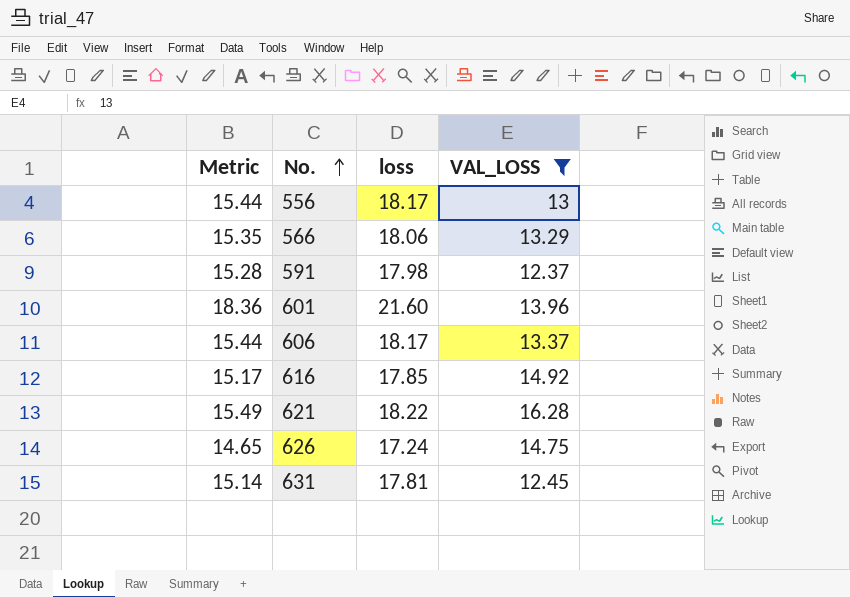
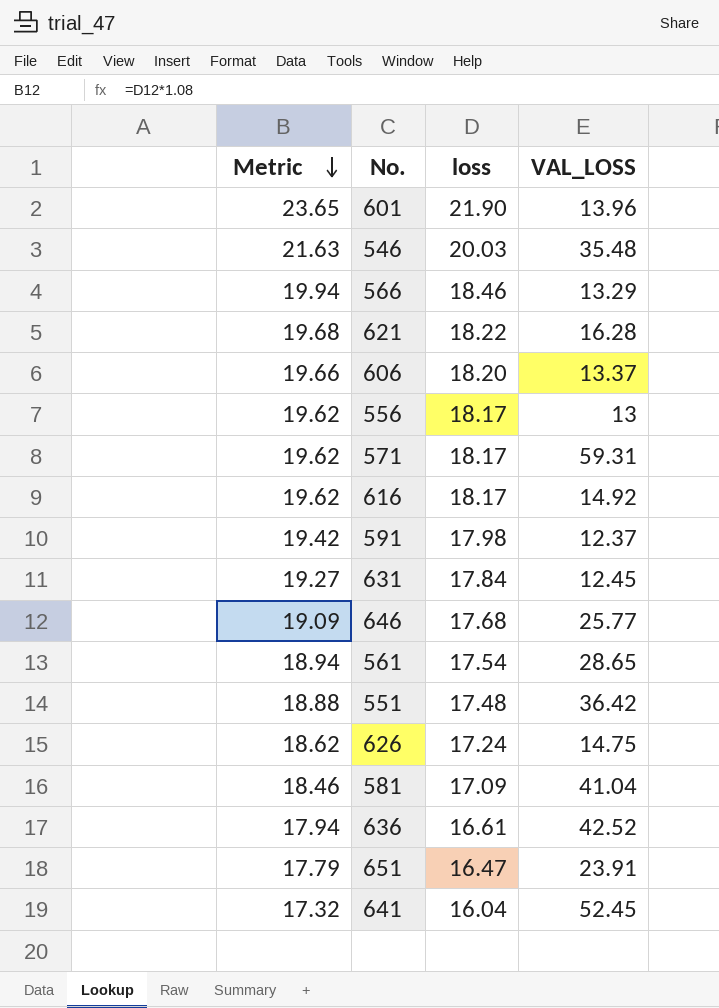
filter: VAL_LOSS <= 16.28 -> none
row order: No. ascending -> Metric descending
column Metric | formula: [loss] * 0.85 -> [loss] * 1.08
601 | loss: 21.60 -> 21.90
566 | loss: 18.06 -> 18.46
606 | loss: 18.17 -> 18.20
616 | loss: 17.85 -> 18.17
631 | loss: 17.81 -> 17.84

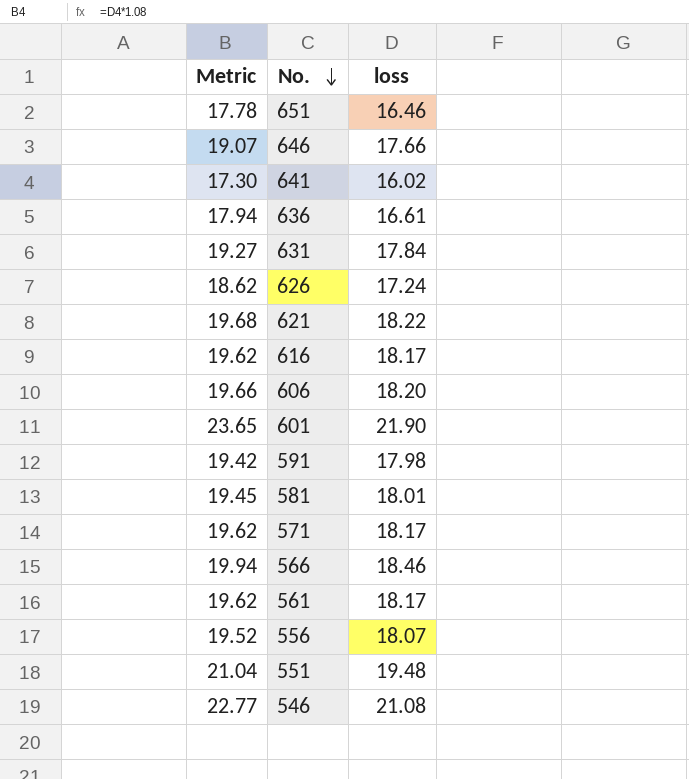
row order: Metric descending -> No. descending
column VAL_LOSS | position: 4 -> none
651 | Metric: 17.79 -> 17.78
651 | loss: 16.47 -> 16.46
646 | Metric: 19.09 -> 19.07
646 | loss: 17.68 -> 17.66
641 | Metric: 17.32 -> 17.30
641 | loss: 16.04 -> 16.02
581 | Metric: 18.46 -> 19.45
581 | loss: 17.09 -> 18.01
561 | Metric: 18.94 -> 19.62
561 | loss: 17.54 -> 18.17
556 | Metric: 19.62 -> 19.52
556 | loss: 18.17 -> 18.07
551 | Metric: 18.88 -> 21.04
551 | loss: 17.48 -> 19.48
546 | Metric: 21.63 -> 22.77
546 | loss: 20.03 -> 21.08

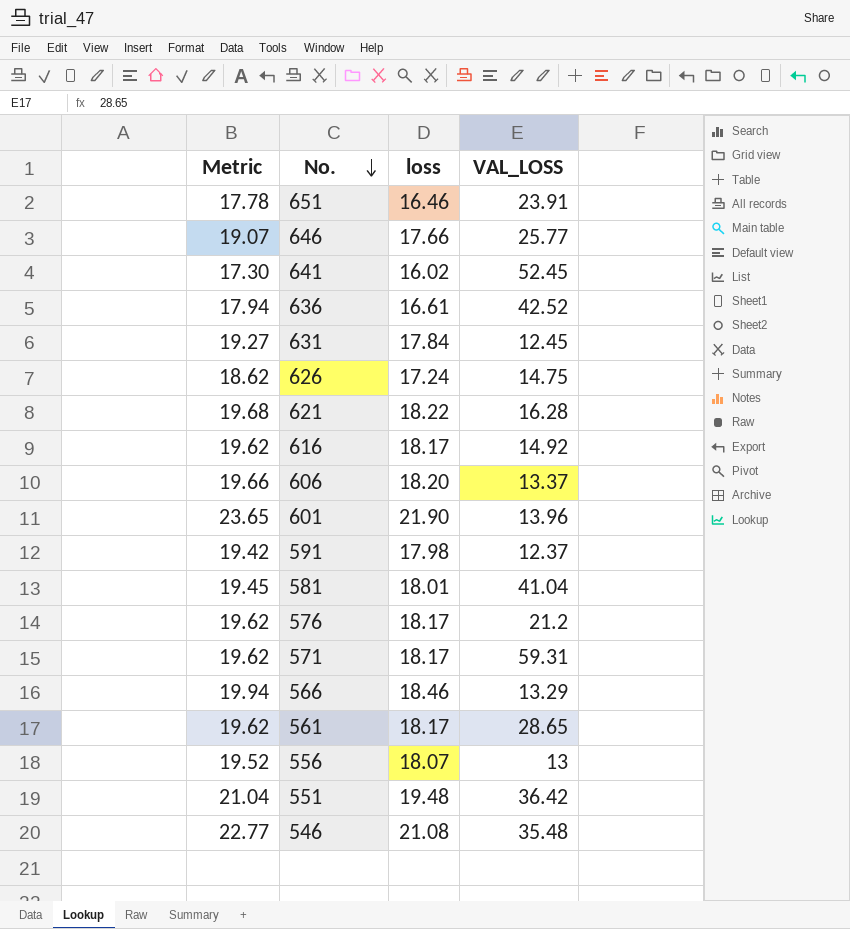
column VAL_LOSS | position: none -> 4
row 576: none -> 19.62 | 18.17 | 21.2

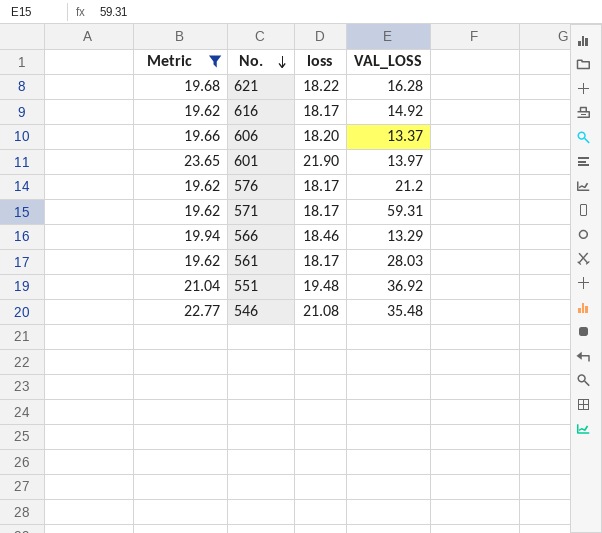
filter: none -> Metric >= 19.62
601 | VAL_LOSS: 13.96 -> 13.97
561 | VAL_LOSS: 28.65 -> 28.03
551 | VAL_LOSS: 36.42 -> 36.92

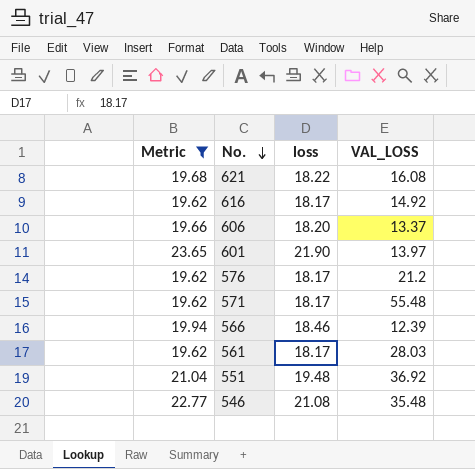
621 | VAL_LOSS: 16.28 -> 16.08
571 | VAL_LOSS: 59.31 -> 55.48
566 | VAL_LOSS: 13.29 -> 12.39

